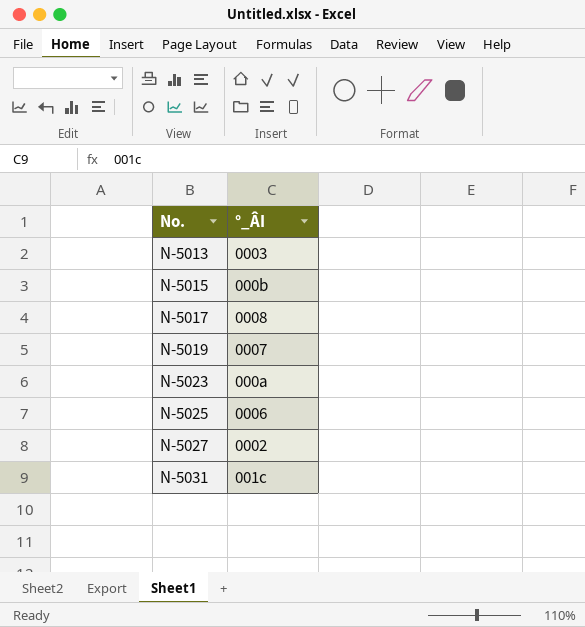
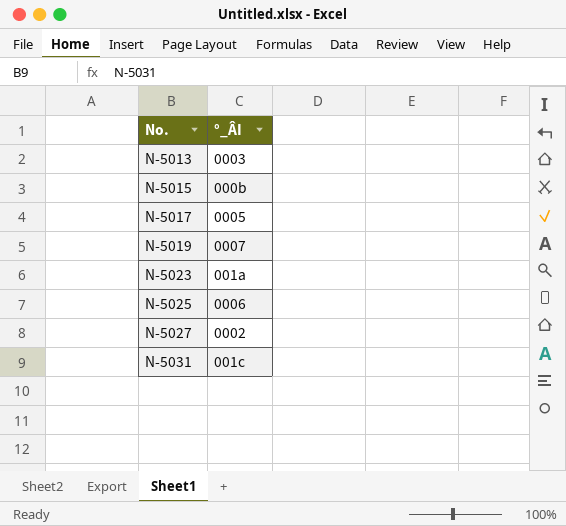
N-5017 | °_ÂI: 0008 -> 0005
N-5023 | °_ÂI: 000a -> 001a

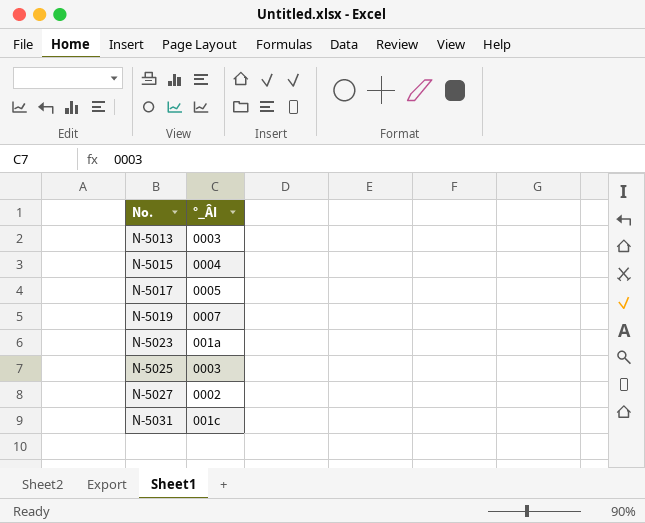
N-5015 | °_ÂI: 000b -> 0004
N-5025 | °_ÂI: 0006 -> 0003

